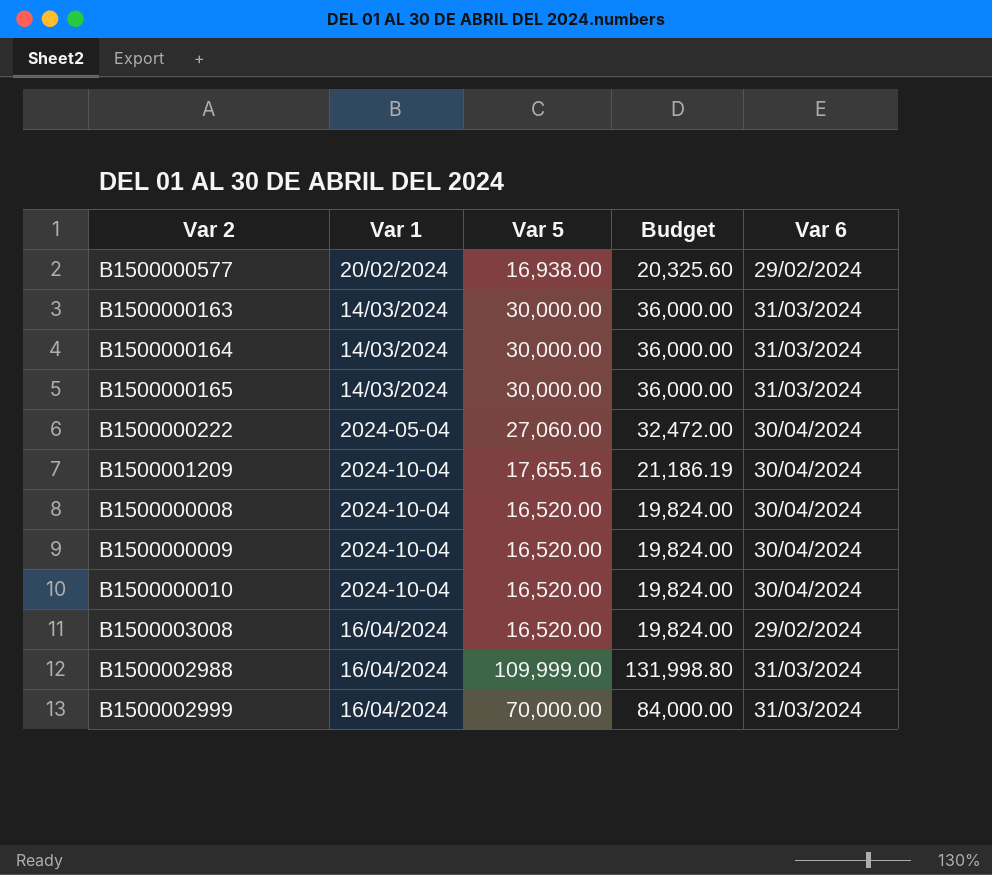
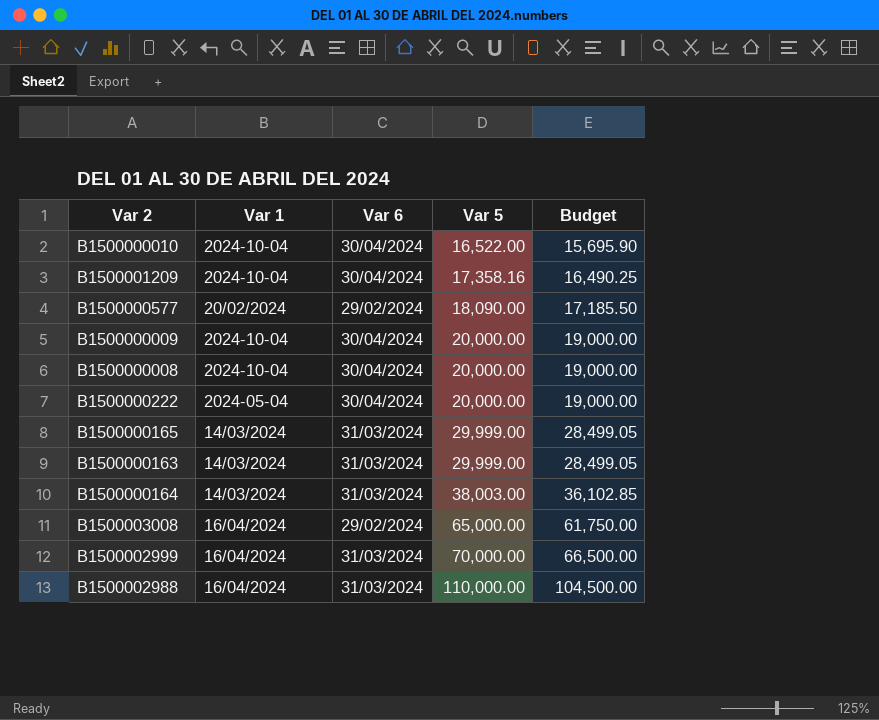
row order: none -> Var 5 ascending
column Var 6 | position: 5 -> 3
column Budget | formula: [Var 5] * 1.2 -> [Var 5] * 0.95
B1500000010 | Var 5: 16,520.00 -> 16,522.00
B1500001209 | Var 5: 17,655.16 -> 17,358.16
B1500000577 | Var 5: 16,938.00 -> 18,090.00
B1500000009 | Var 5: 16,520.00 -> 20,000.00
B1500000008 | Var 5: 16,520.00 -> 20,000.00
B1500000222 | Var 5: 27,060.00 -> 20,000.00
B1500000165 | Var 5: 30,000.00 -> 29,999.00
B1500000163 | Var 5: 30,000.00 -> 29,999.00
B1500000164 | Var 5: 30,000.00 -> 38,003.00
B1500003008 | Var 5: 16,520.00 -> 65,000.00
B1500002988 | Var 5: 109,999.00 -> 110,000.00

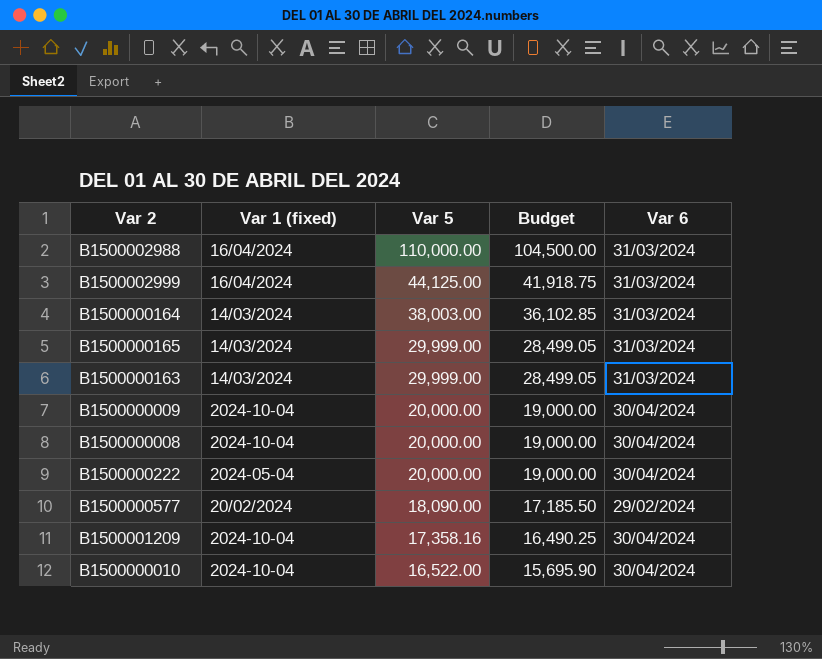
row order: Var 5 ascending -> Var 5 descending
column name: Var 1 -> Var 1 (fixed)
column Var 6 | position: 3 -> 5
row B1500003008: 16/04/2024 | 29/02/2024 | 65,000.00 | 61,750.00 -> none
B1500002999 | Var 5: 70,000.00 -> 44,125.00
B1500002999 | Budget: 66,500.00 -> 41,918.75

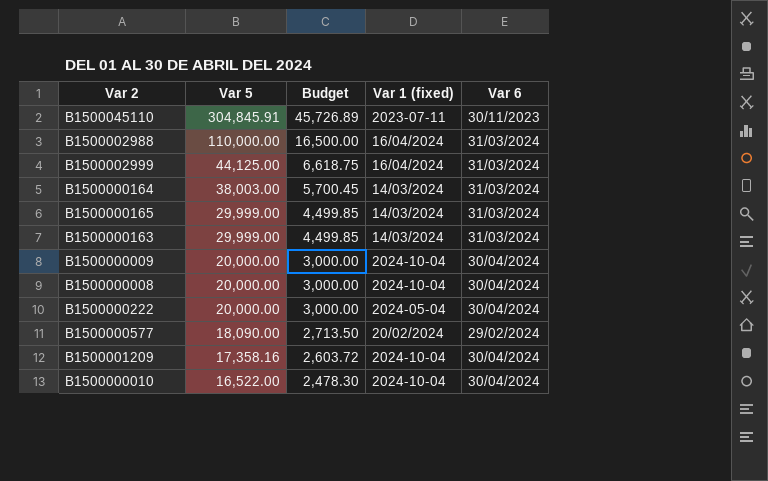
column Budget | formula: [Var 5] * 0.95 -> [Var 5] * 0.15
column Var 1 (fixed) | position: 2 -> 4
row B1500045110: none -> 304,845.91 | 45,726.89 | 2023-07-11 | 30/11/2023

